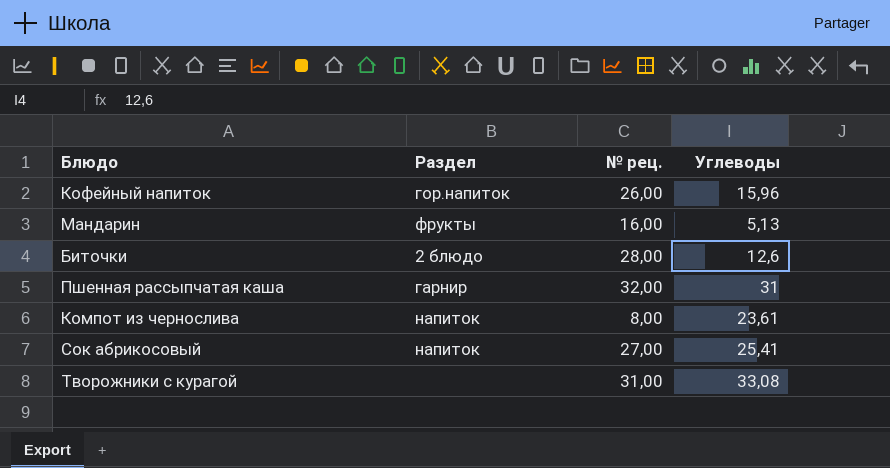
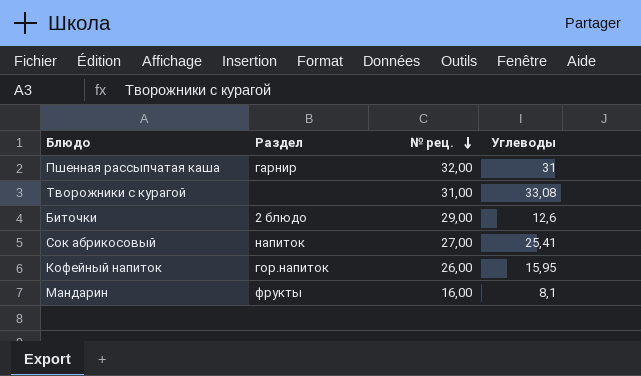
row order: none -> № рец. descending
row Компот из чернослива: напиток | 8,00 | 23,61 -> none
Биточки | № рец.: 28,00 -> 29,00
Кофейный напиток | Углеводы: 15,96 -> 15,95
Мандарин | Углеводы: 5,13 -> 8,1

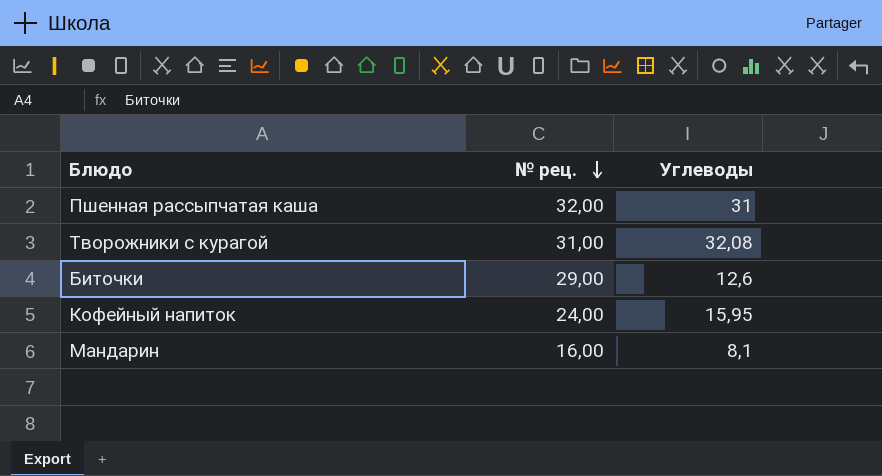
column Раздел | position: 2 -> none
row Сок абрикосовый: напиток | 27,00 | 25,41 -> none
Творожники с курагой | Углеводы: 33,08 -> 32,08
Кофейный напиток | № рец.: 26,00 -> 24,00

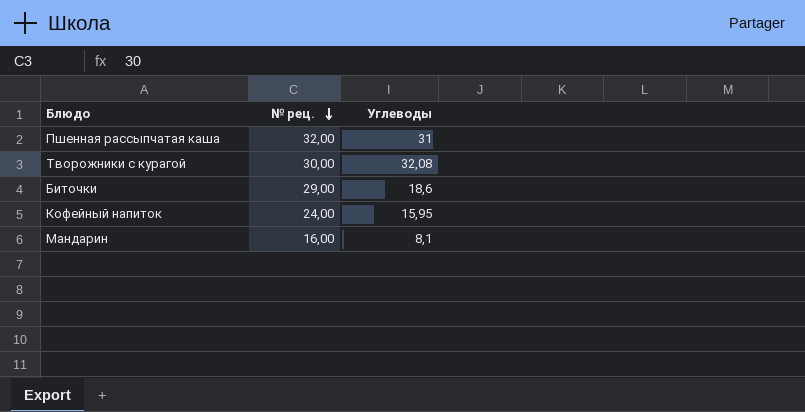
Творожники с курагой | № рец.: 31,00 -> 30,00
Биточки | Углеводы: 12,6 -> 18,6

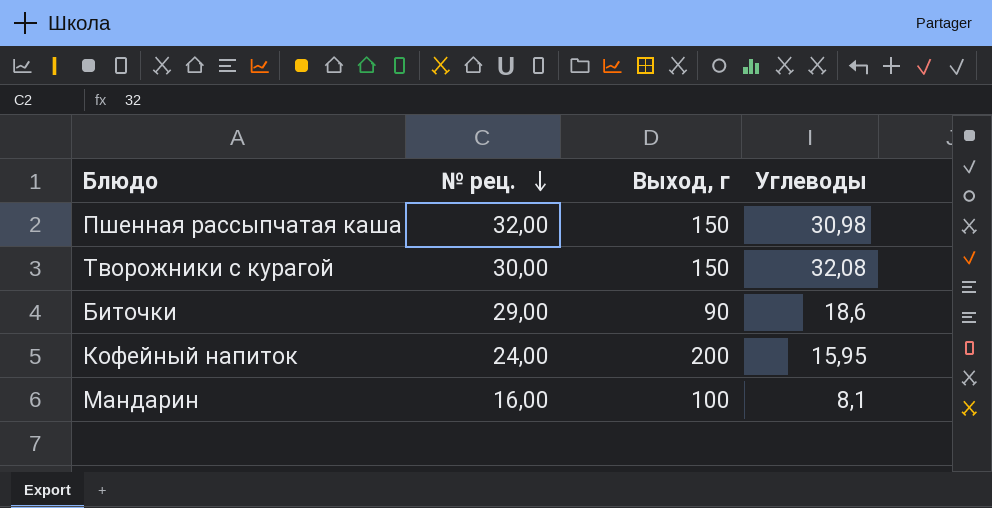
column Выход, г | position: none -> 3
Пшенная рассыпчатая каша | Углеводы: 31 -> 30,98

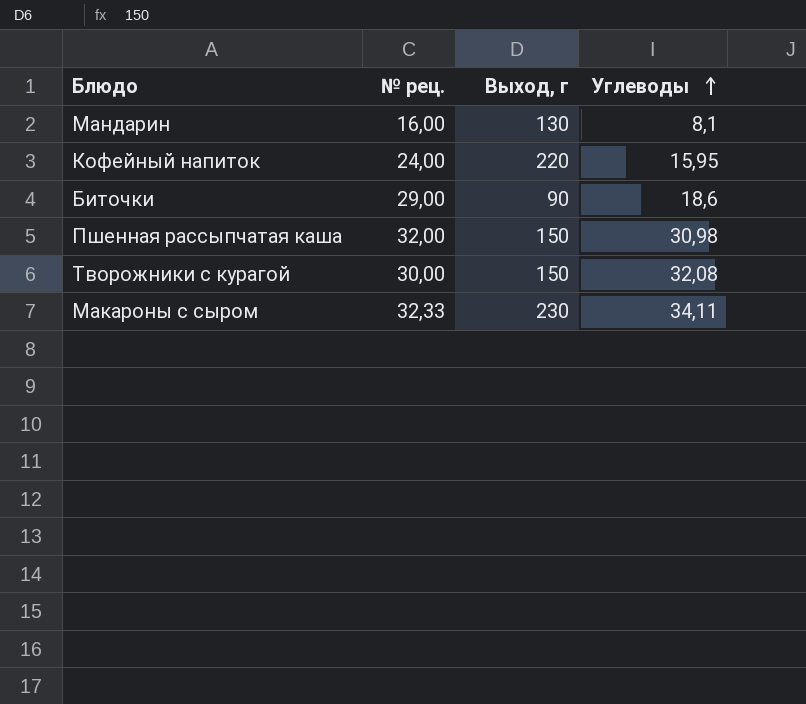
row order: № рец. descending -> Углеводы ascending
Мандарин | Выход, г: 100 -> 130
Кофейный напиток | Выход, г: 200 -> 220
row Макароны с сыром: none -> 32,33 | 230 | 34,11

